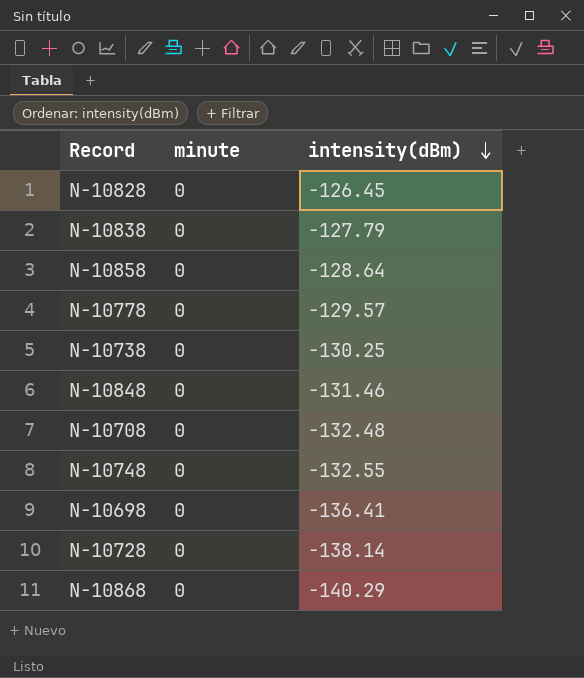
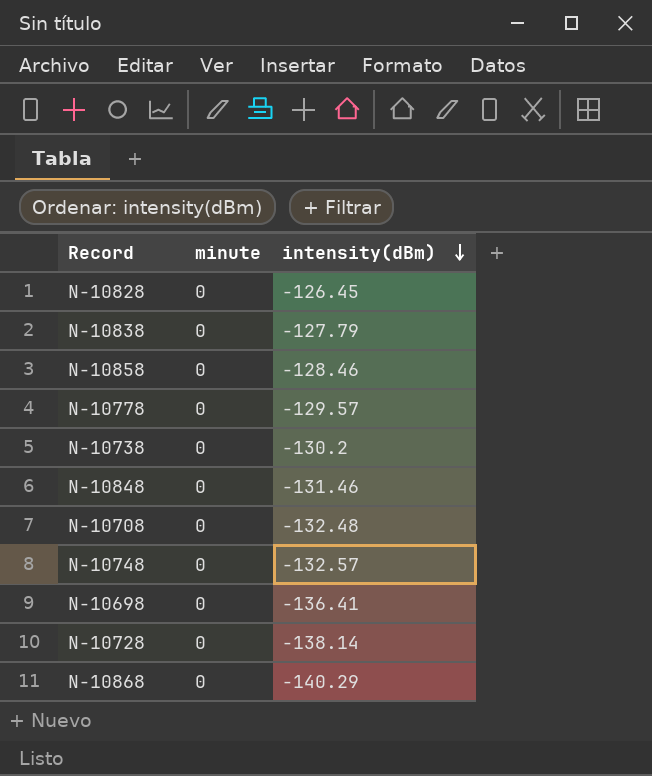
N-10858 | intensity(dBm): -128.64 -> -128.46
N-10738 | intensity(dBm): -130.25 -> -130.2
N-10748 | intensity(dBm): -132.55 -> -132.57

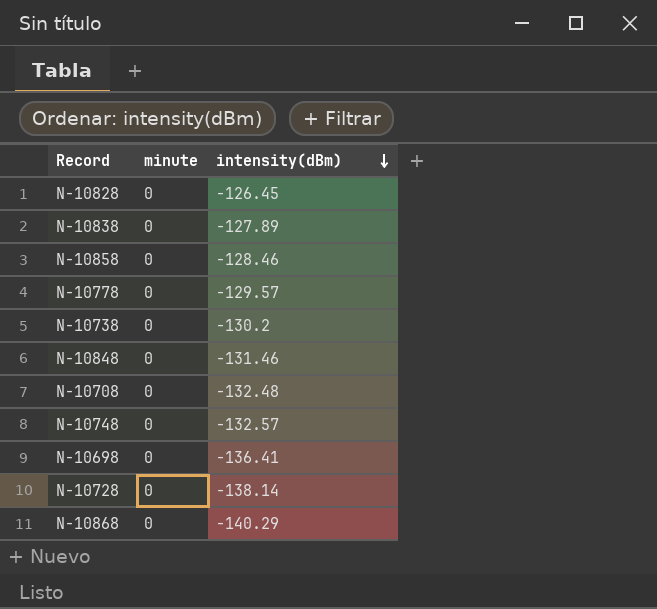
N-10838 | intensity(dBm): -127.79 -> -127.89

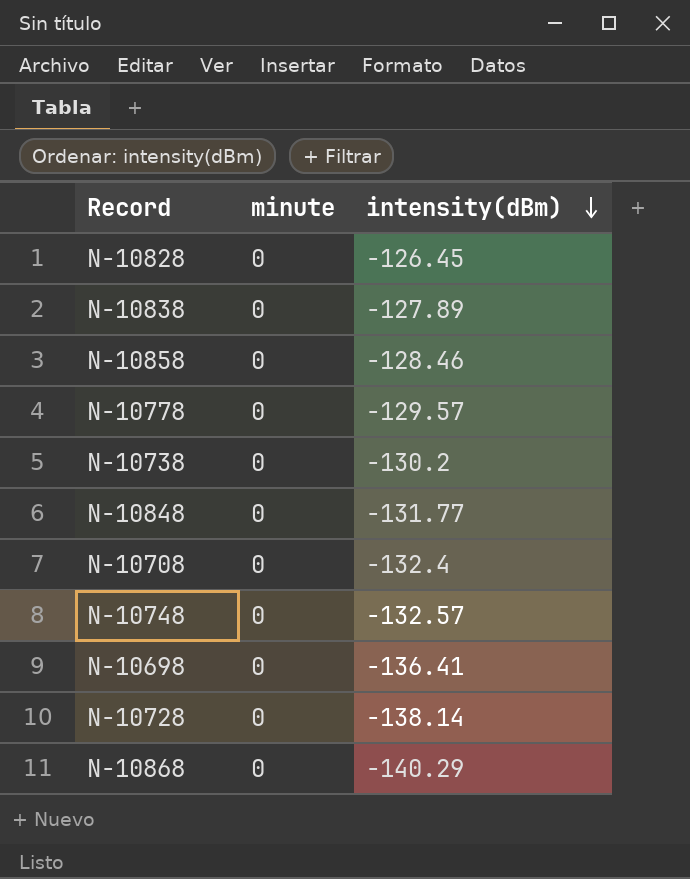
N-10848 | intensity(dBm): -131.46 -> -131.77
N-10708 | intensity(dBm): -132.48 -> -132.4

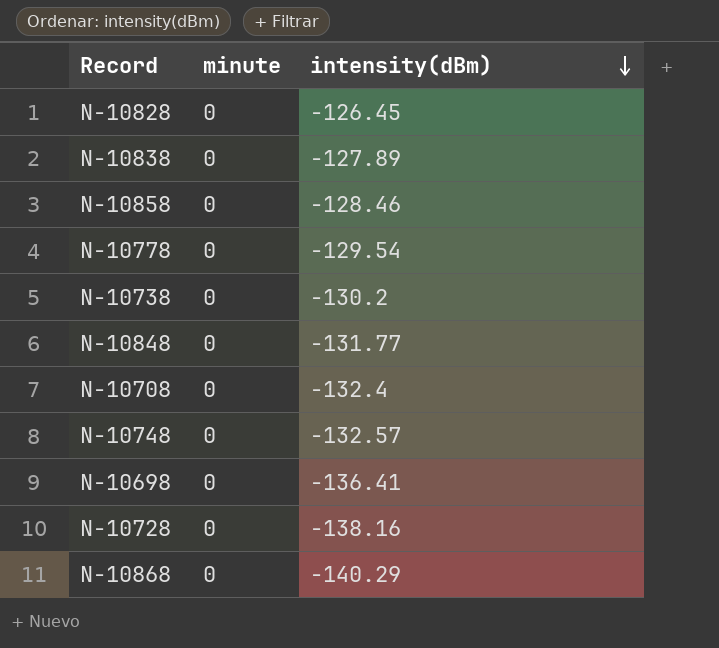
N-10778 | intensity(dBm): -129.57 -> -129.54
N-10728 | intensity(dBm): -138.14 -> -138.16

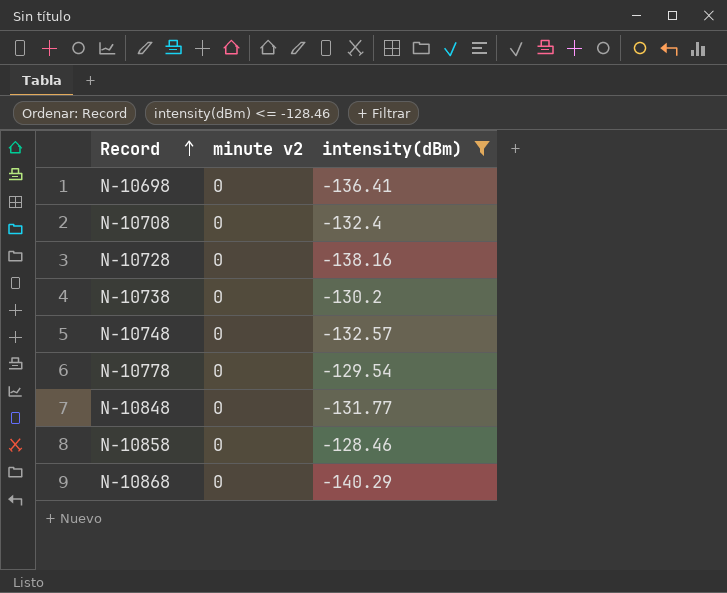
filter: none -> intensity(dBm) <= -128.46
row order: intensity(dBm) descending -> Record ascending
column name: minute -> minute v2

